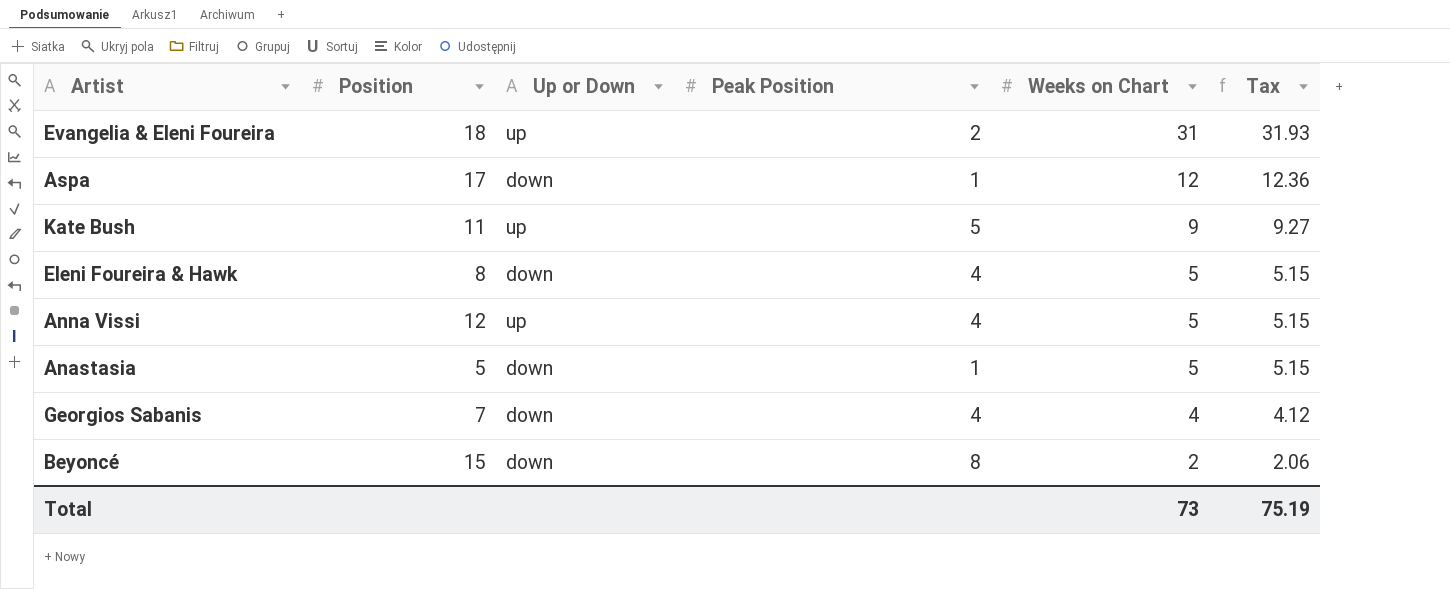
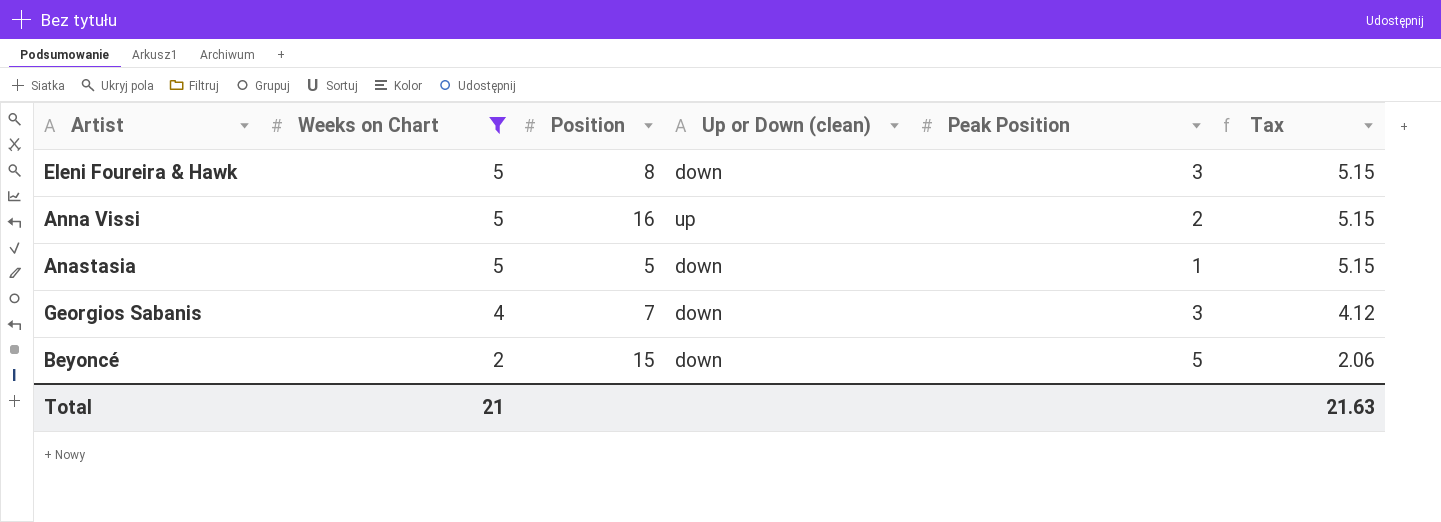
filter: none -> Weeks on Chart <= 5
column Weeks on Chart | position: 5 -> 2
column name: Up or Down -> Up or Down (clean)
Eleni Foureira & Hawk | Peak Position: 4 -> 3
Anna Vissi | Position: 12 -> 16
Anna Vissi | Peak Position: 4 -> 2
Georgios Sabanis | Peak Position: 4 -> 3
Beyoncé | Peak Position: 8 -> 5
Total | Weeks on Chart: 73 -> 21
Total | Tax: 75.19 -> 21.63

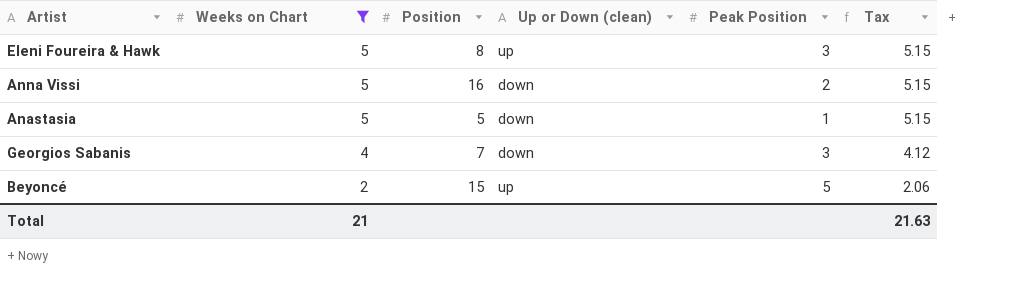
Eleni Foureira & Hawk | Up or Down (clean): down -> up
Anna Vissi | Up or Down (clean): up -> down
Beyoncé | Up or Down (clean): down -> up

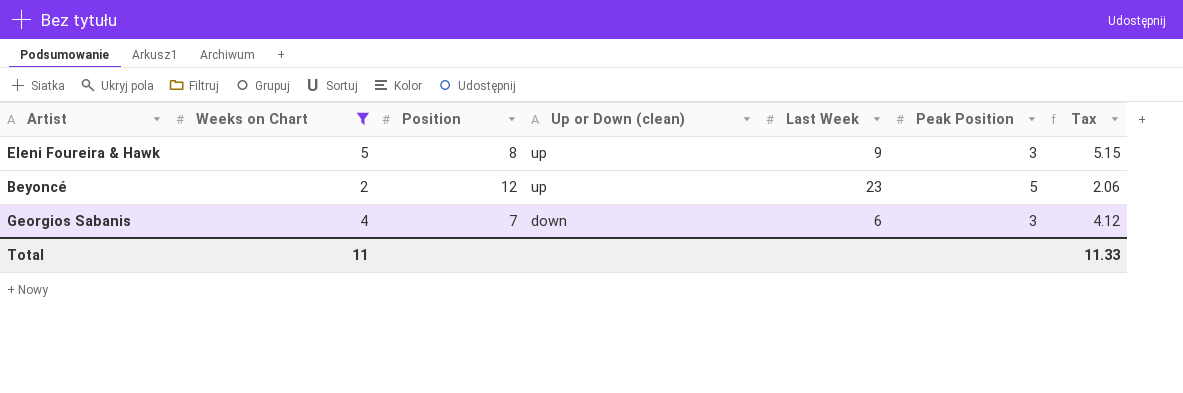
row order: Weeks on Chart descending -> Up or Down (clean) descending
column Last Week | position: none -> 5
row Anna Vissi: 5 | 16 | down | 2 | 5.15 -> none
row Anastasia: 5 | 5 | down | 1 | 5.15 -> none
Beyoncé | Position: 15 -> 12
Total | Weeks on Chart: 21 -> 11
Total | Tax: 21.63 -> 11.33

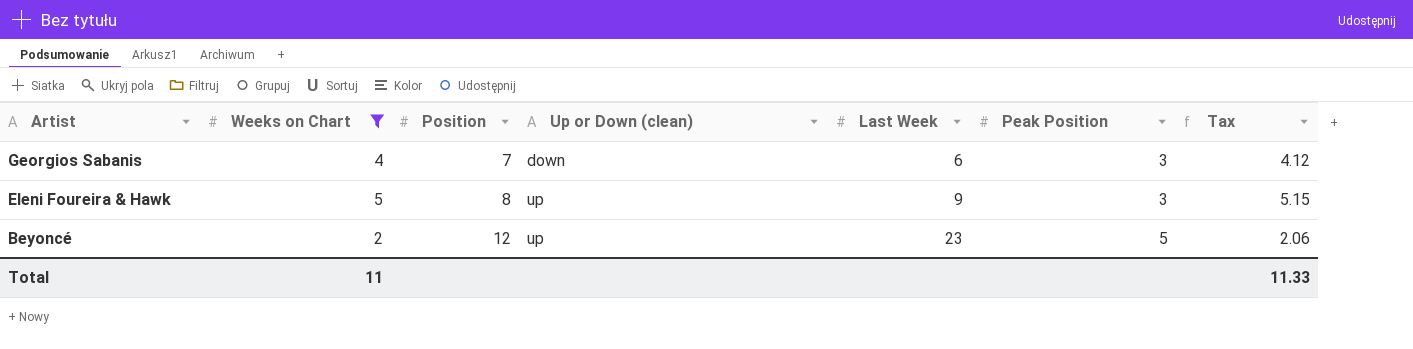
row order: Up or Down (clean) descending -> Artist descending

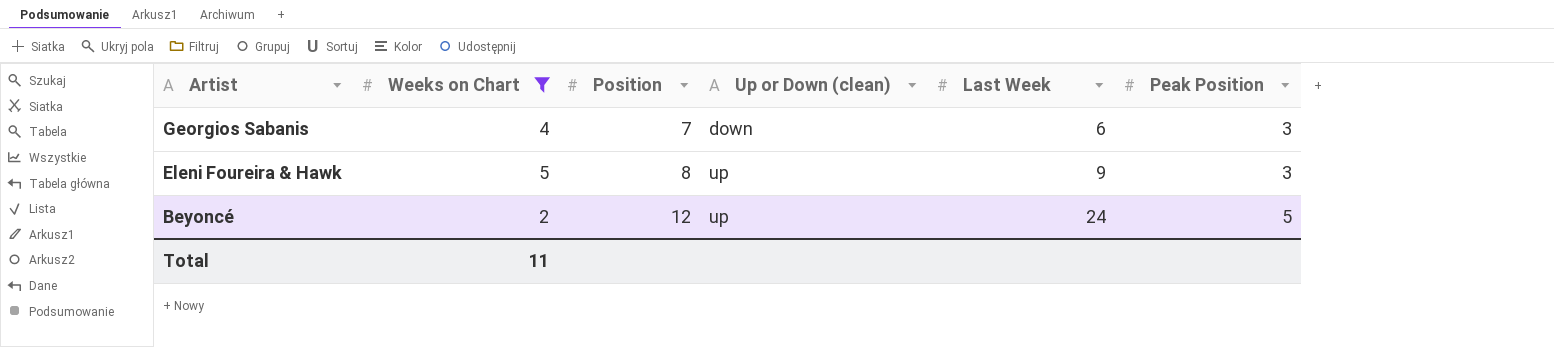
column Tax | formula: [Weeks on Chart] * 1.03 -> none
Beyoncé | Last Week: 23 -> 24

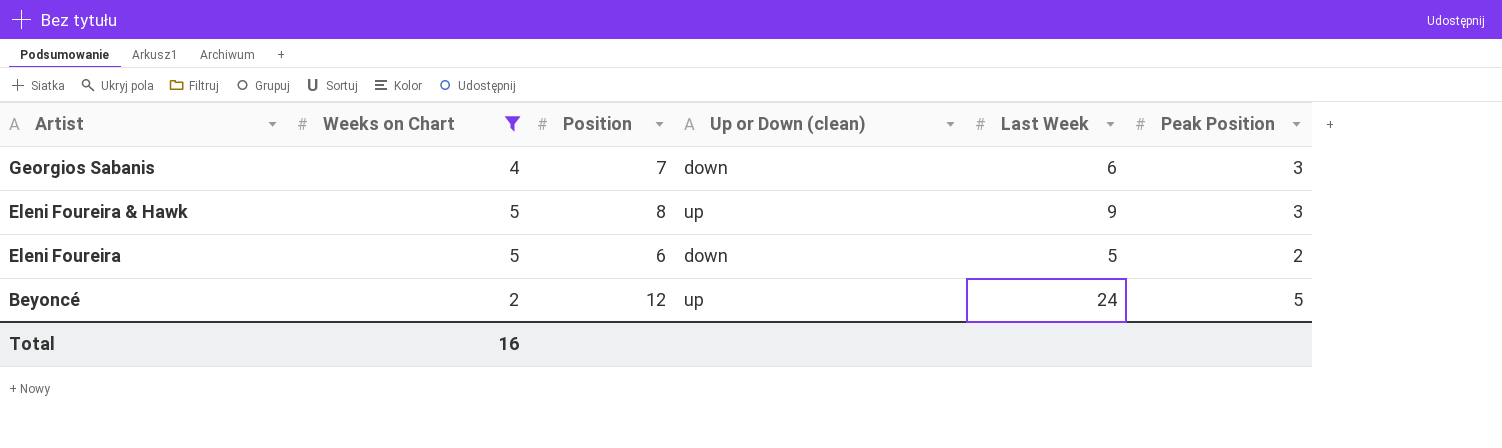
row Eleni Foureira: none -> 5 | 6 | down | 5 | 2
Total | Weeks on Chart: 11 -> 16

